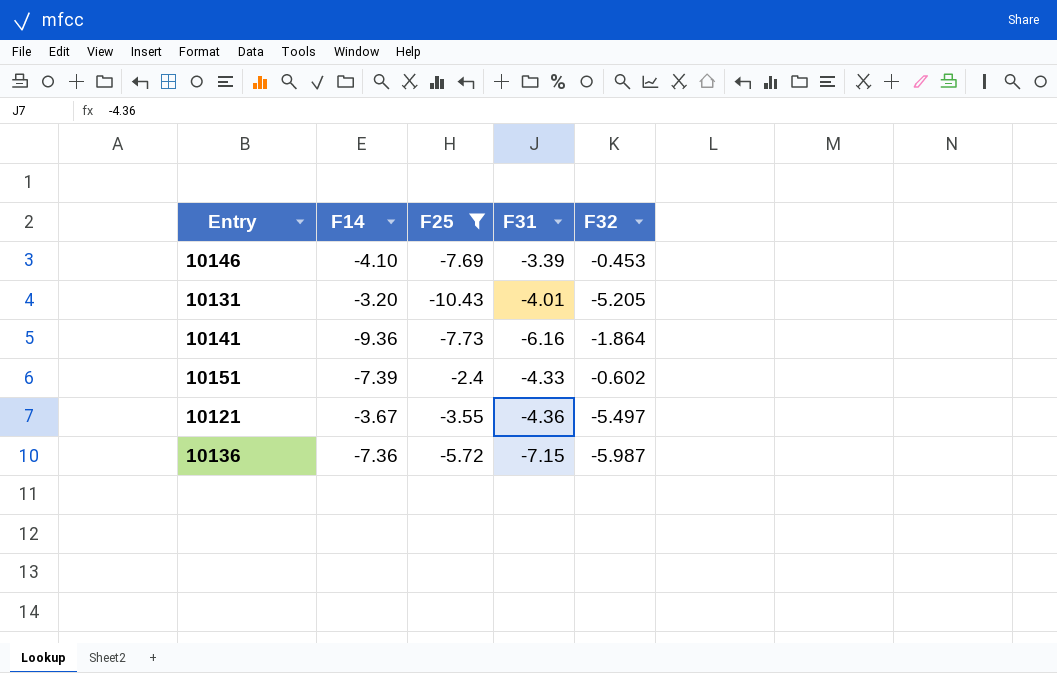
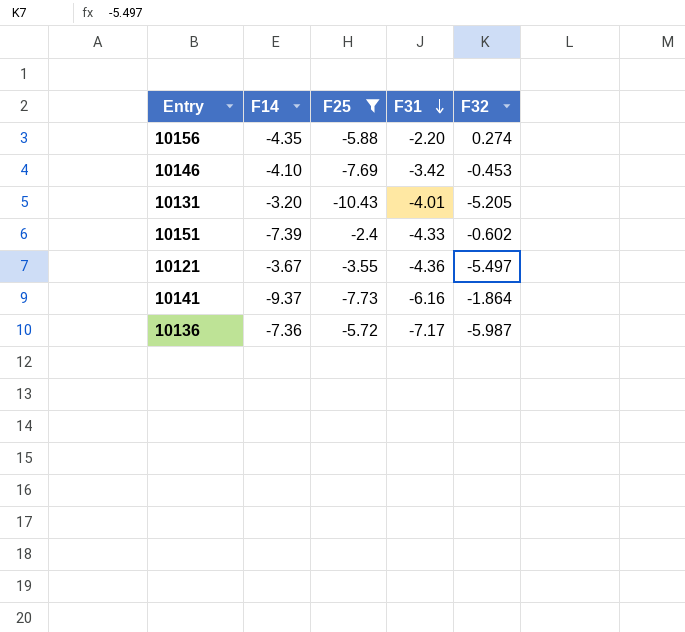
row order: none -> F31 descending
row 10156: none -> -4.35 | -5.88 | -2.20 | 0.274
10146 | F31: -3.39 -> -3.42
10141 | F14: -9.36 -> -9.37
10136 | F31: -7.15 -> -7.17

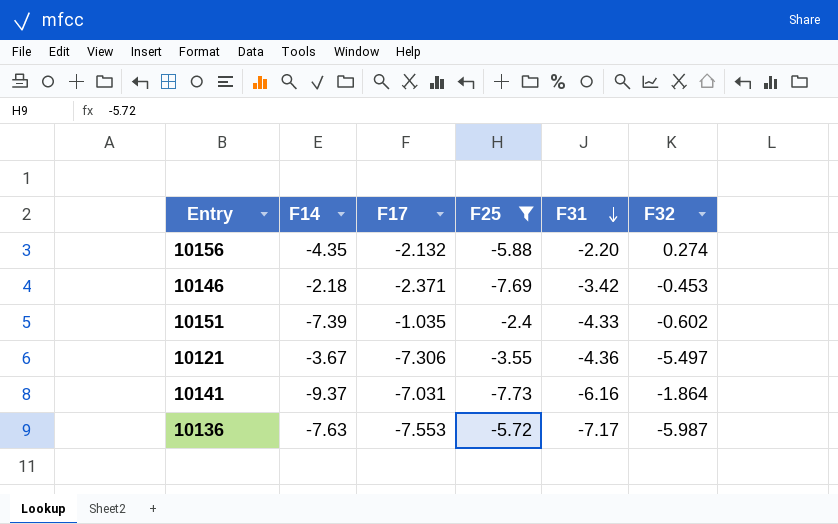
column F17 | position: none -> 3
row 10131: -3.20 | -10.43 | -4.01 | -5.205 -> none
10146 | F14: -4.10 -> -2.18
10136 | F14: -7.36 -> -7.63

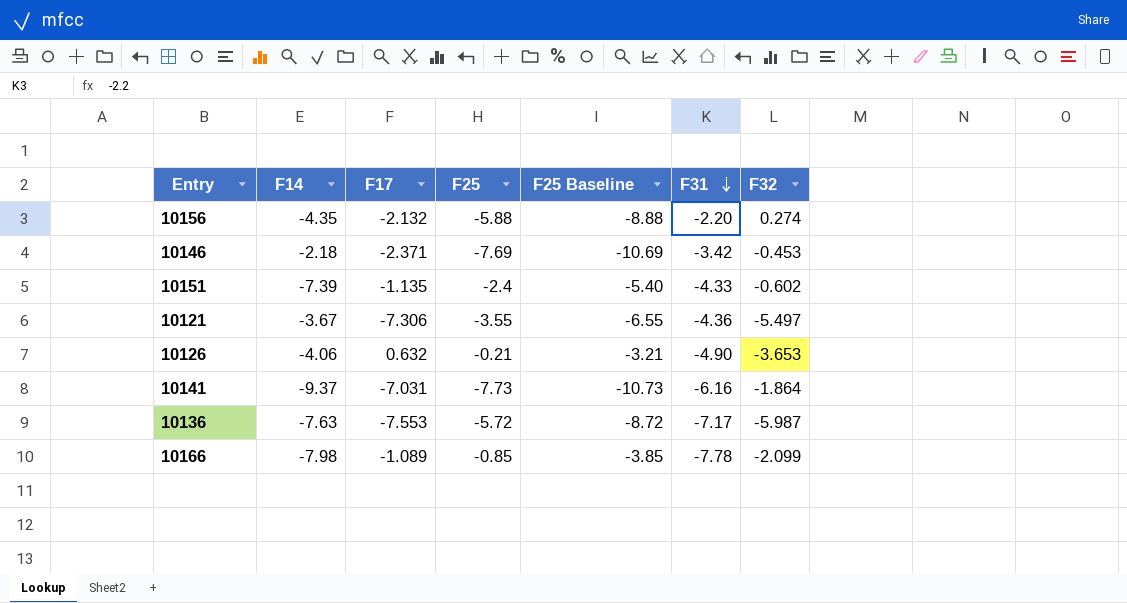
filter: F25 <= -2.4 -> none
column F25 Baseline | formula: none -> [F25] - 3
10151 | F17: -1.035 -> -1.135

